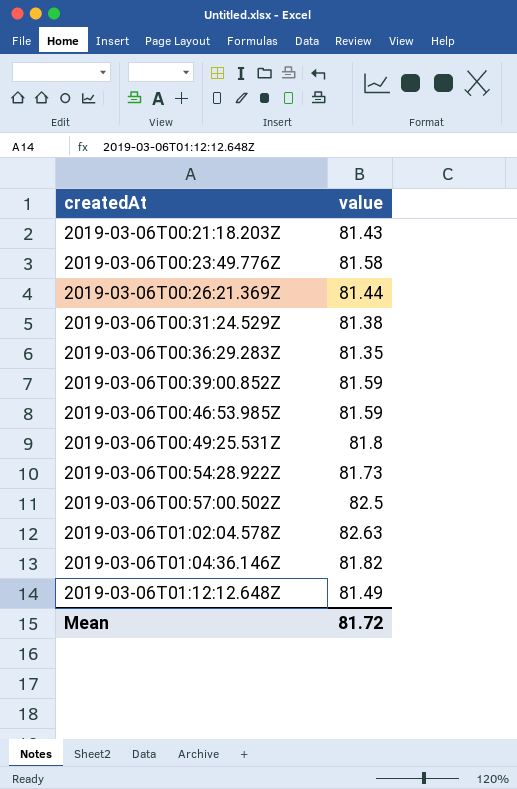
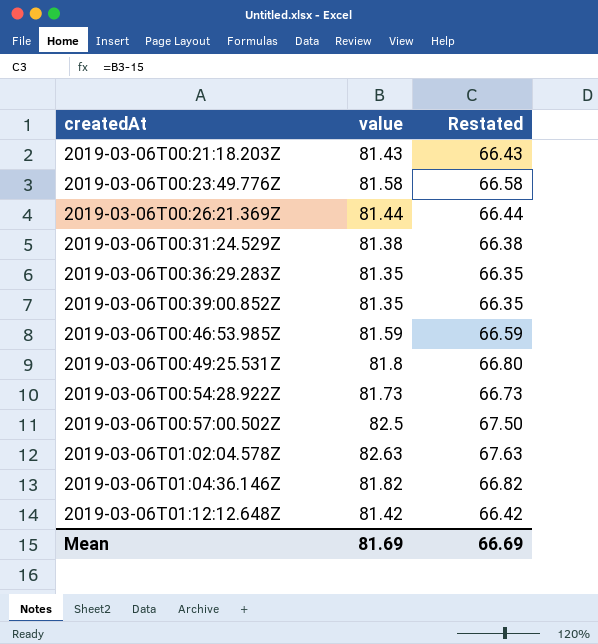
column Restated | formula: none -> [value] - 15
2019-03-06T00:39:00.852Z | value: 81.59 -> 81.35
2019-03-06T01:12:12.648Z | value: 81.49 -> 81.42
Mean | value: 81.72 -> 81.69

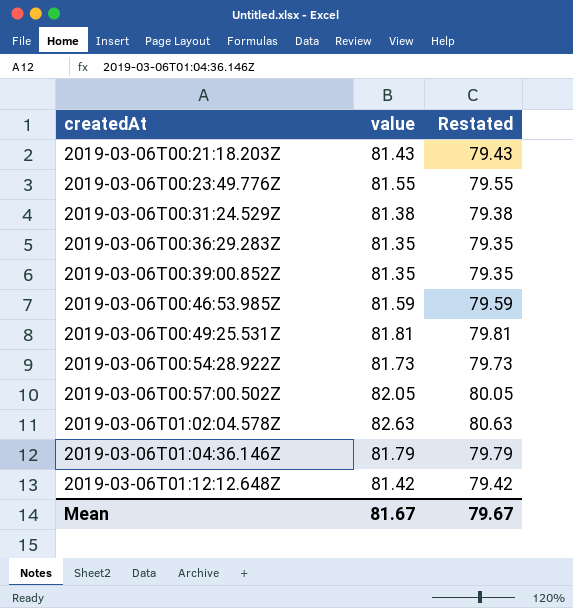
column Restated | formula: [value] - 15 -> [value] - 2
row 2019-03-06T00:26:21.369Z: 81.44 | 66.44 -> none
2019-03-06T00:23:49.776Z | value: 81.58 -> 81.55
2019-03-06T00:49:25.531Z | value: 81.8 -> 81.81
2019-03-06T00:57:00.502Z | value: 82.5 -> 82.05
2019-03-06T01:04:36.146Z | value: 81.82 -> 81.79
Mean | value: 81.69 -> 81.67
Mean | Restated: 66.69 -> 79.67

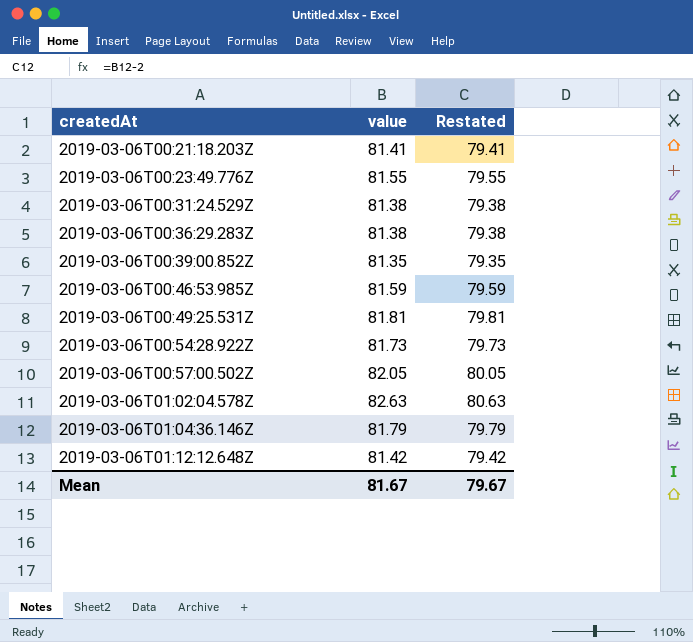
2019-03-06T00:21:18.203Z | value: 81.43 -> 81.41
2019-03-06T00:21:18.203Z | Restated: 79.43 -> 79.41
2019-03-06T00:36:29.283Z | value: 81.35 -> 81.38
2019-03-06T00:36:29.283Z | Restated: 79.35 -> 79.38

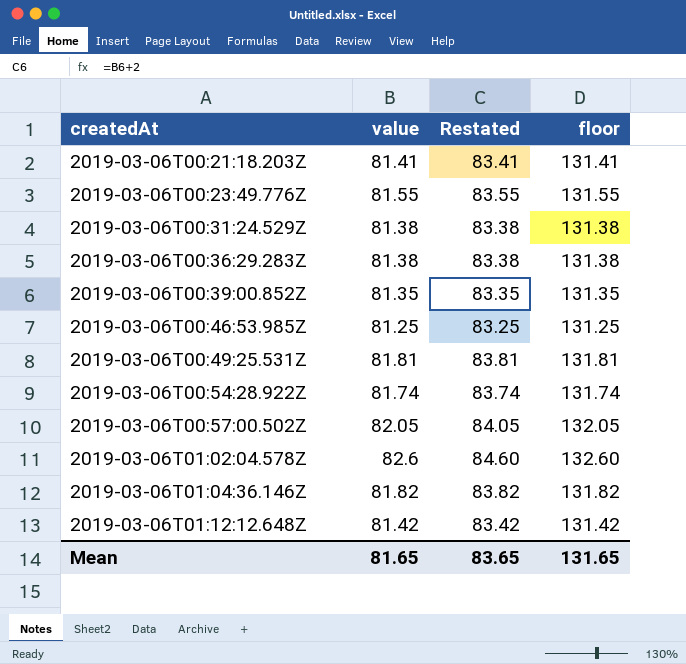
column Restated | formula: [value] - 2 -> [value] + 2
column floor | formula: none -> [value] + 50
2019-03-06T00:46:53.985Z | value: 81.59 -> 81.25
2019-03-06T00:54:28.922Z | value: 81.73 -> 81.74
2019-03-06T01:02:04.578Z | value: 82.63 -> 82.6
2019-03-06T01:04:36.146Z | value: 81.79 -> 81.82
Mean | value: 81.67 -> 81.65
Mean | Restated: 79.67 -> 83.65

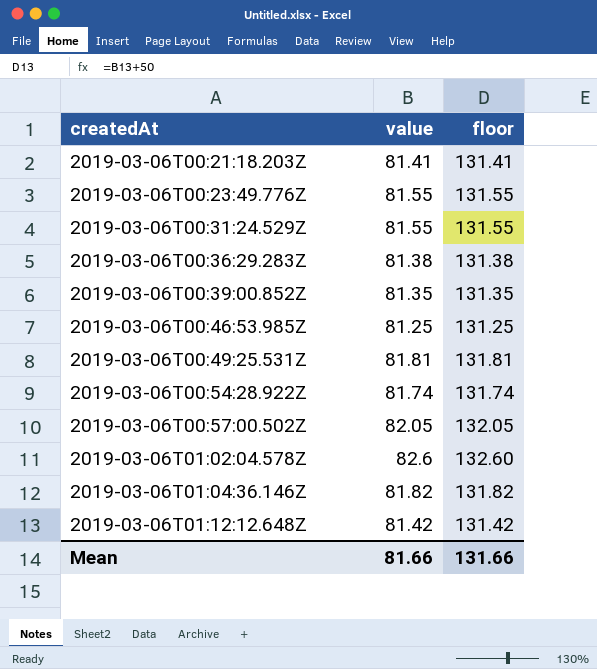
column Restated | formula: [value] + 2 -> none
2019-03-06T00:31:24.529Z | value: 81.38 -> 81.55
2019-03-06T00:31:24.529Z | floor: 131.38 -> 131.55
Mean | value: 81.65 -> 81.66
Mean | floor: 131.65 -> 131.66

